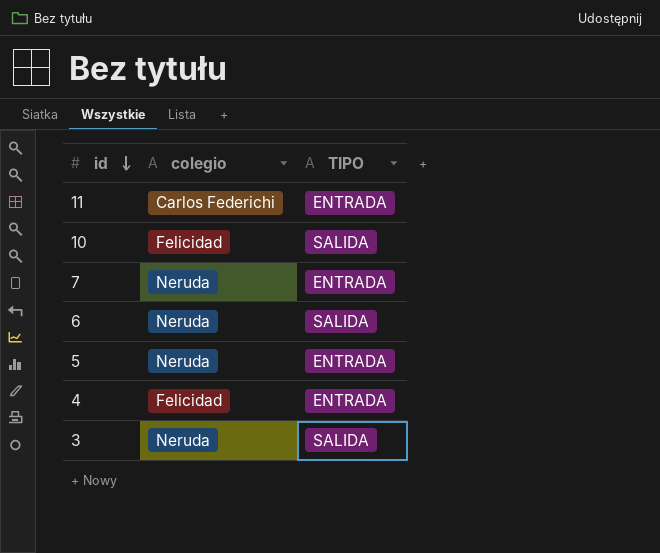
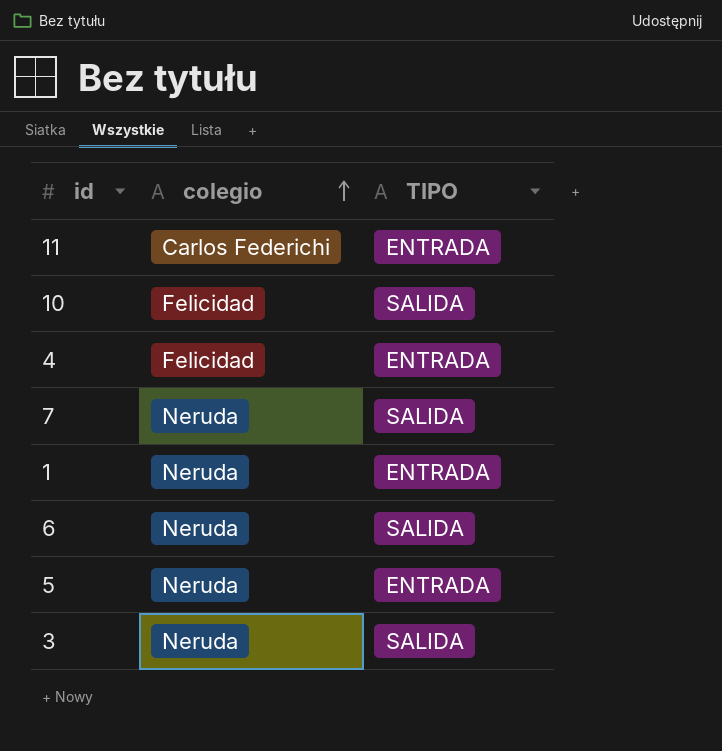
row order: id descending -> colegio ascending
7 | TIPO: ENTRADA -> SALIDA
row 1: none -> Neruda | ENTRADA

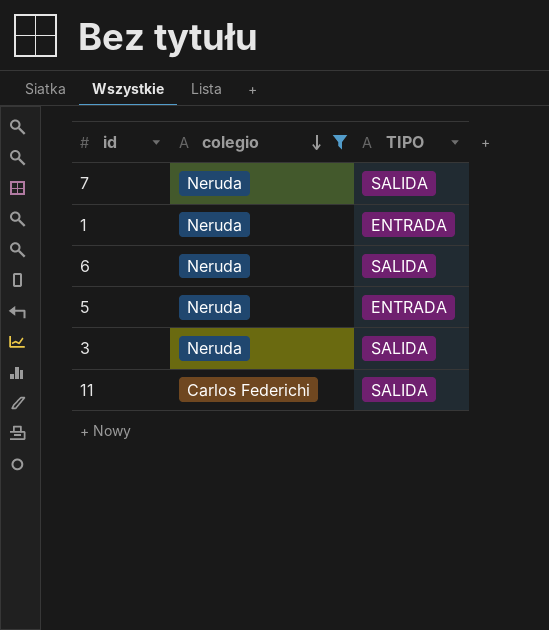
filter: none -> colegio != Felicidad
row order: colegio ascending -> colegio descending
11 | TIPO: ENTRADA -> SALIDA

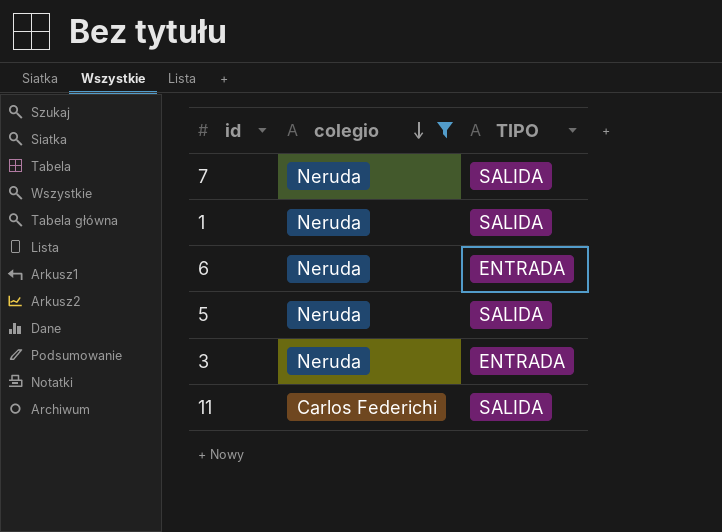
1 | TIPO: ENTRADA -> SALIDA
6 | TIPO: SALIDA -> ENTRADA
5 | TIPO: ENTRADA -> SALIDA
3 | TIPO: SALIDA -> ENTRADA

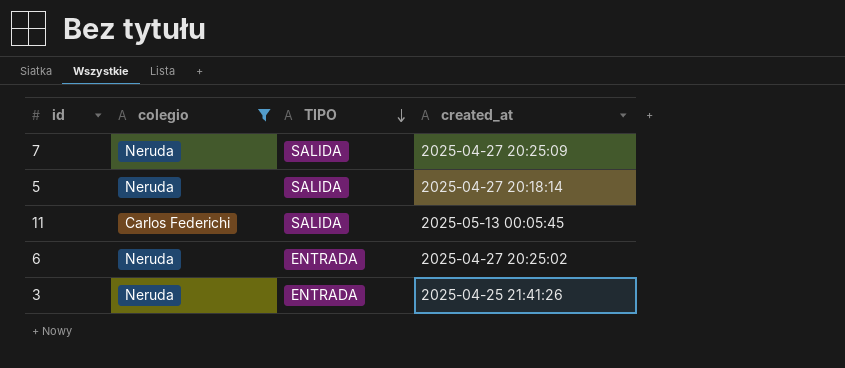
row order: colegio descending -> TIPO descending
column created_at | position: none -> 4
row 1: Neruda | SALIDA -> none

